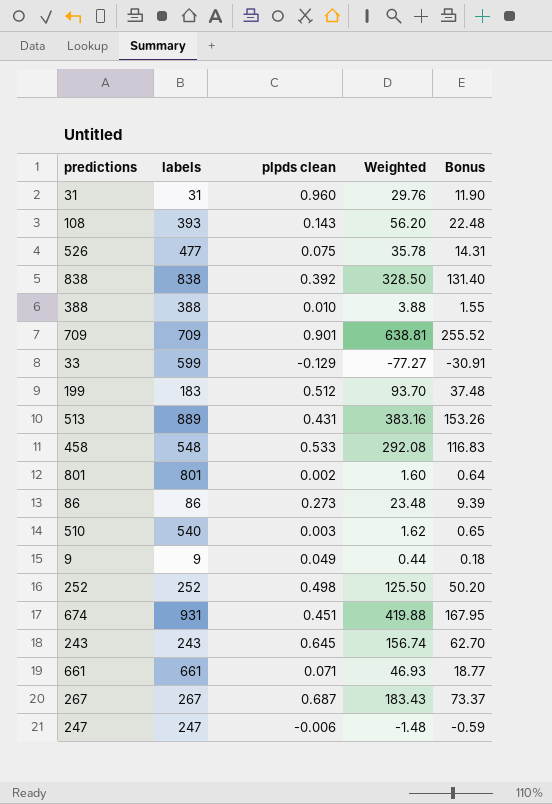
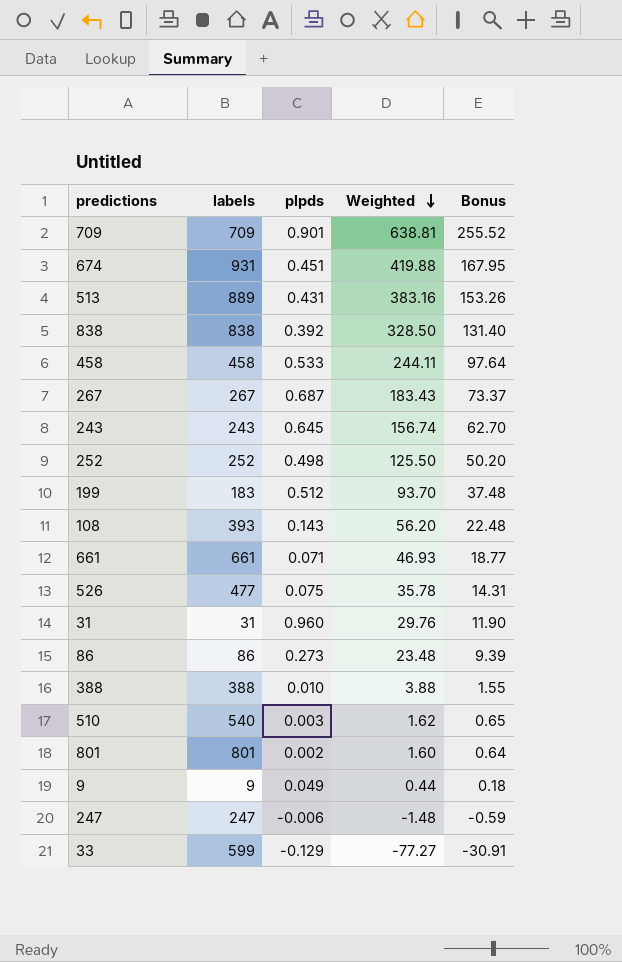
row order: none -> Weighted descending
column name: plpds clean -> plpds
458 | labels: 548 -> 458
458 | Weighted: 292.08 -> 244.11
458 | Bonus: 116.83 -> 97.64

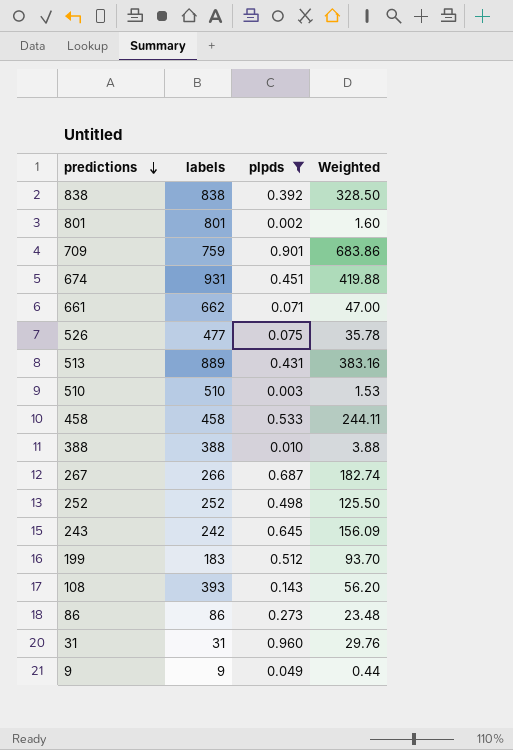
filter: none -> plpds >= 0.002
row order: Weighted descending -> predictions descending
column Bonus | formula: [Weighted] * 0.4 -> none
709 | labels: 709 -> 759
709 | Weighted: 638.81 -> 683.86
661 | labels: 661 -> 662
661 | Weighted: 46.93 -> 47.00
510 | labels: 540 -> 510
510 | Weighted: 1.62 -> 1.53
267 | labels: 267 -> 266
267 | Weighted: 183.43 -> 182.74
243 | labels: 243 -> 242
243 | Weighted: 156.74 -> 156.09

